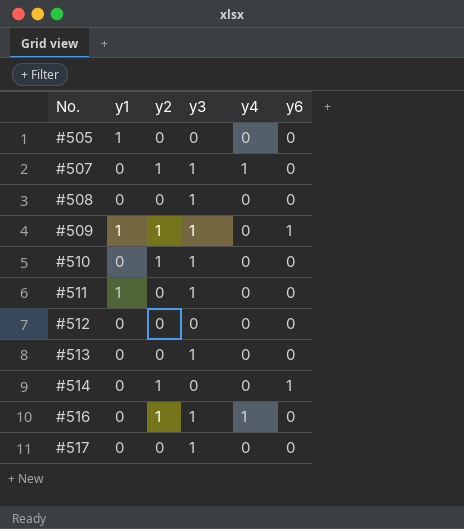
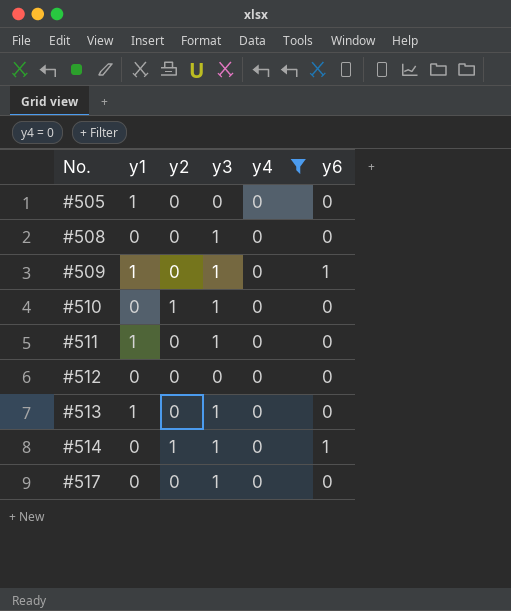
filter: none -> y4 = 0
#509 | y2: 1 -> 0
#513 | y1: 0 -> 1
#514 | y3: 0 -> 1

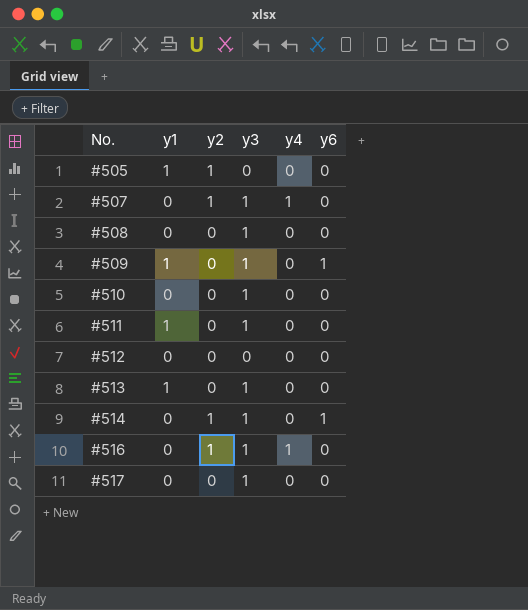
filter: y4 = 0 -> none
#505 | y2: 0 -> 1
#510 | y2: 1 -> 0

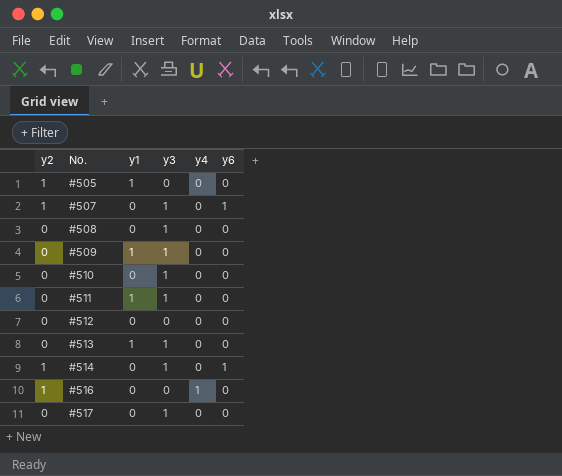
column y2 | position: 3 -> 1
#507 | y4: 1 -> 0
#507 | y6: 0 -> 1
#509 | y6: 1 -> 0
#516 | y3: 1 -> 0

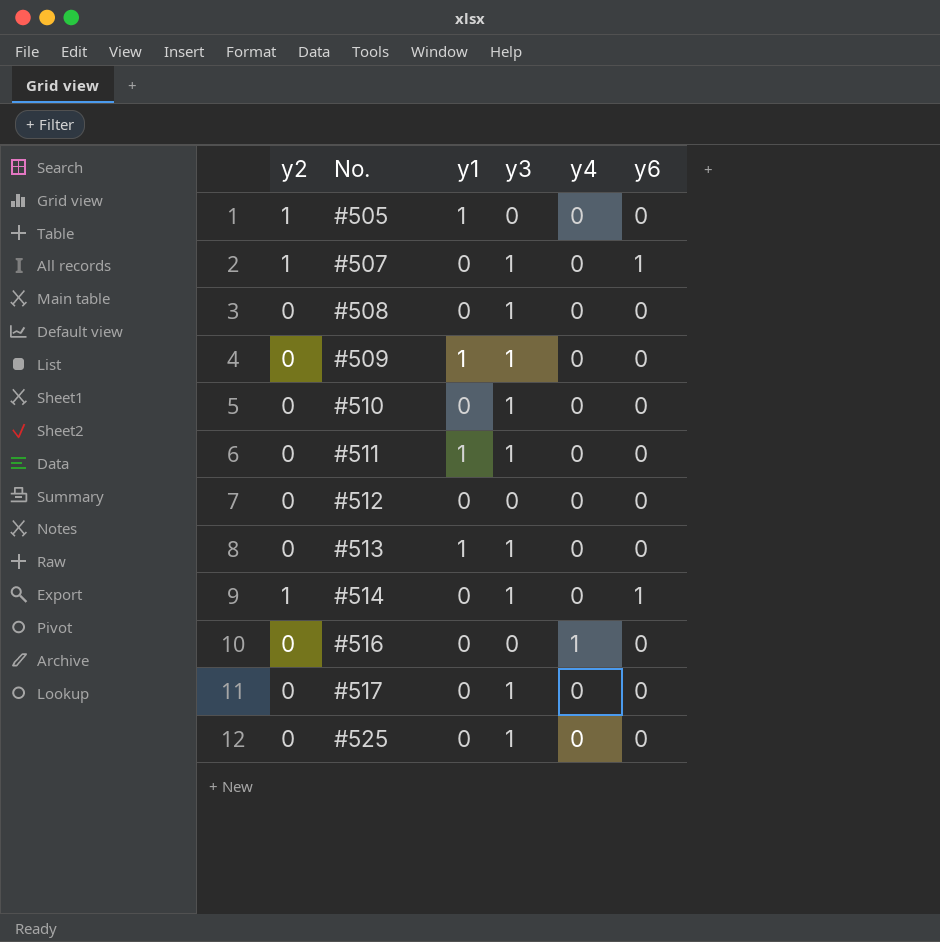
#516 | y2: 1 -> 0
row #525: none -> 0 | 0 | 1 | 0 | 0

